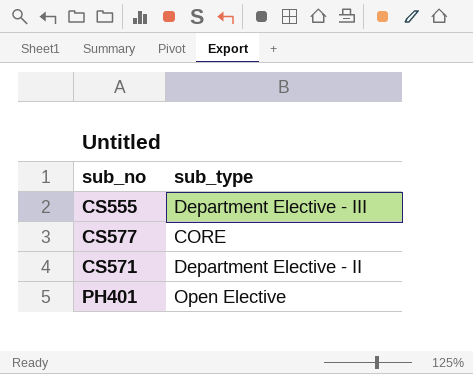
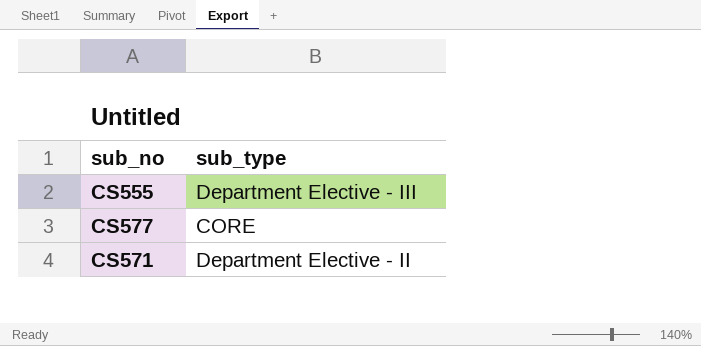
row PH401: Open Elective -> none

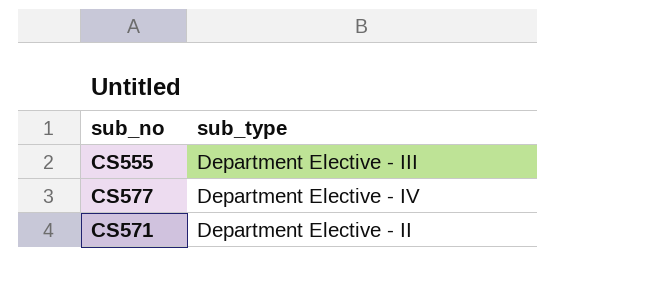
CS577 | sub_type: CORE -> Department Elective - IV

